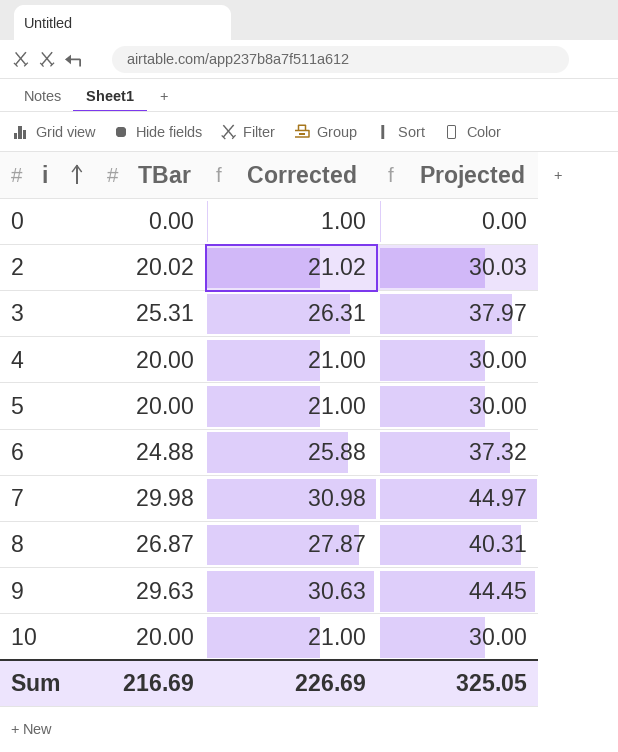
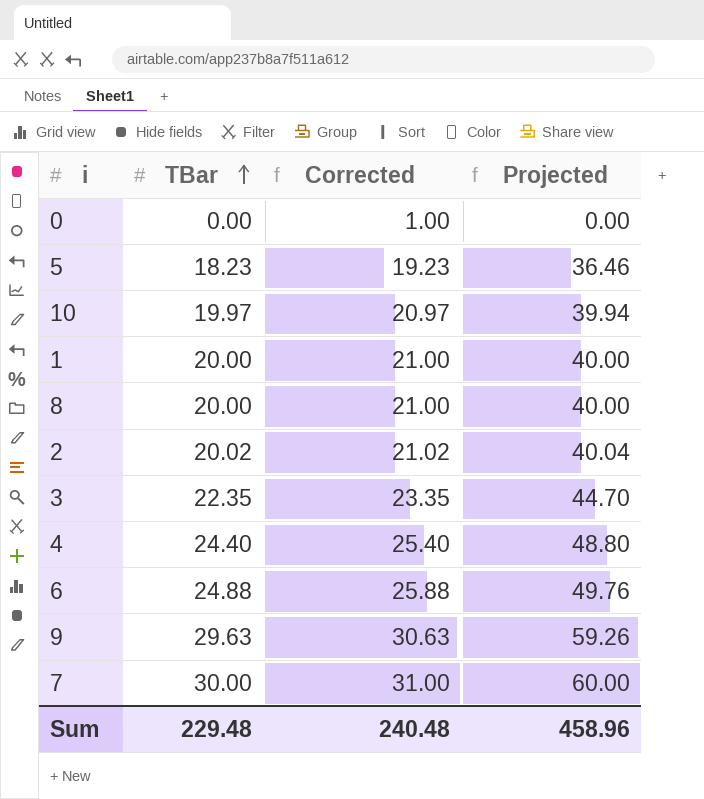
row order: i ascending -> TBar ascending
column Projected | formula: [TBar] * 1.5 -> [TBar] * 2
5 | TBar: 20.00 -> 18.23
5 | Corrected: 21.00 -> 19.23
10 | TBar: 20.00 -> 19.97
10 | Corrected: 21.00 -> 20.97
row 1: none -> 20.00 | 21.00 | 40.00
8 | TBar: 26.87 -> 20.00
8 | Corrected: 27.87 -> 21.00
3 | TBar: 25.31 -> 22.35
3 | Corrected: 26.31 -> 23.35
4 | TBar: 20.00 -> 24.40
4 | Corrected: 21.00 -> 25.40
7 | TBar: 29.98 -> 30.00
7 | Corrected: 30.98 -> 31.00
Sum | TBar: 216.69 -> 229.48
Sum | Corrected: 226.69 -> 240.48
Sum | Projected: 325.05 -> 458.96

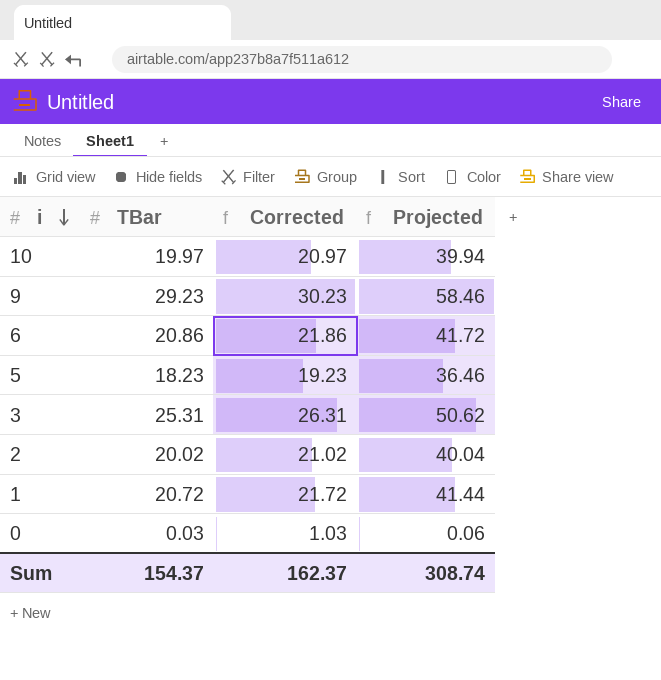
row order: TBar ascending -> i descending
row 8: 20.00 | 21.00 | 40.00 -> none
row 4: 24.40 | 25.40 | 48.80 -> none
row 7: 30.00 | 31.00 | 60.00 -> none
9 | TBar: 29.63 -> 29.23
9 | Corrected: 30.63 -> 30.23
9 | Projected: 59.26 -> 58.46
6 | TBar: 24.88 -> 20.86
6 | Corrected: 25.88 -> 21.86
6 | Projected: 49.76 -> 41.72
3 | TBar: 22.35 -> 25.31
3 | Corrected: 23.35 -> 26.31
3 | Projected: 44.70 -> 50.62
1 | TBar: 20.00 -> 20.72
1 | Corrected: 21.00 -> 21.72
1 | Projected: 40.00 -> 41.44
0 | TBar: 0.00 -> 0.03
0 | Corrected: 1.00 -> 1.03
0 | Projected: 0.00 -> 0.06
Sum | TBar: 229.48 -> 154.37
Sum | Corrected: 240.48 -> 162.37
Sum | Projected: 458.96 -> 308.74

